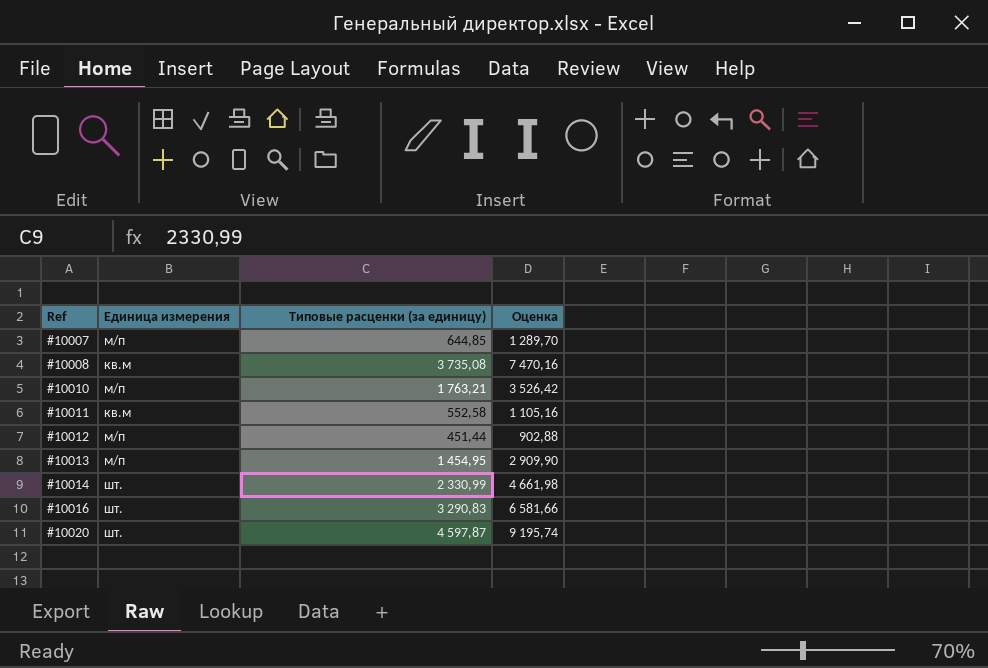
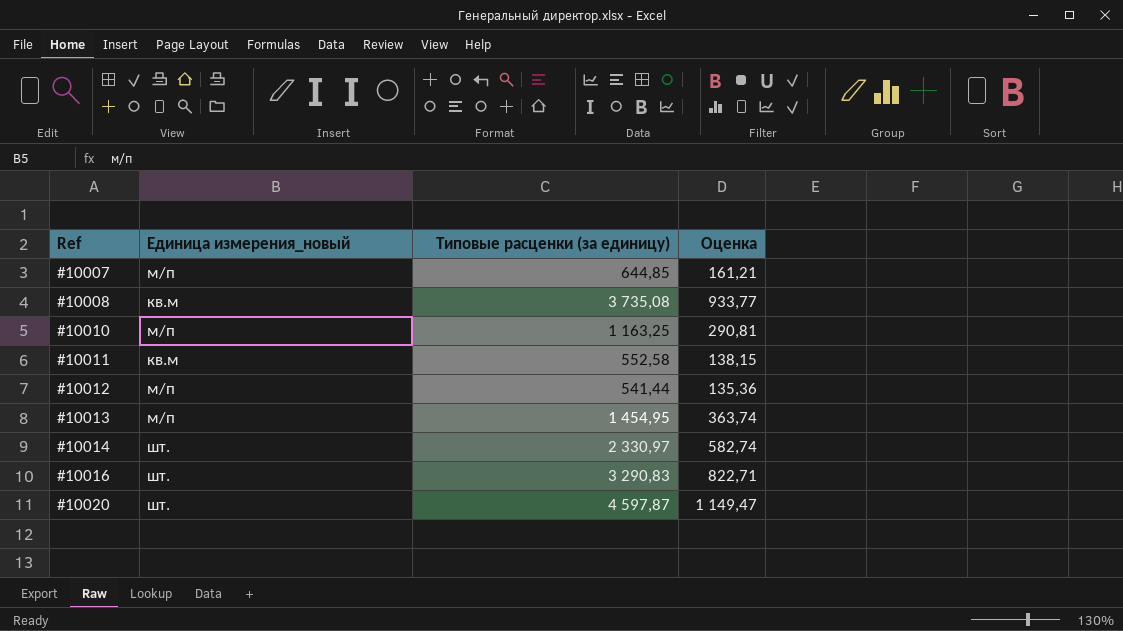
column name: Единица измерения -> Единица измерения_новый
column Оценка | formula: [Типовые расценки (за единицу)] * 2 -> [Типовые расценки (за единицу)] * 0,25
#10010 | Типовые расценки (за единицу): 1 763,21 -> 1 163,25
#10012 | Типовые расценки (за единицу): 451,44 -> 541,44
#10014 | Типовые расценки (за единицу): 2 330,99 -> 2 330,97

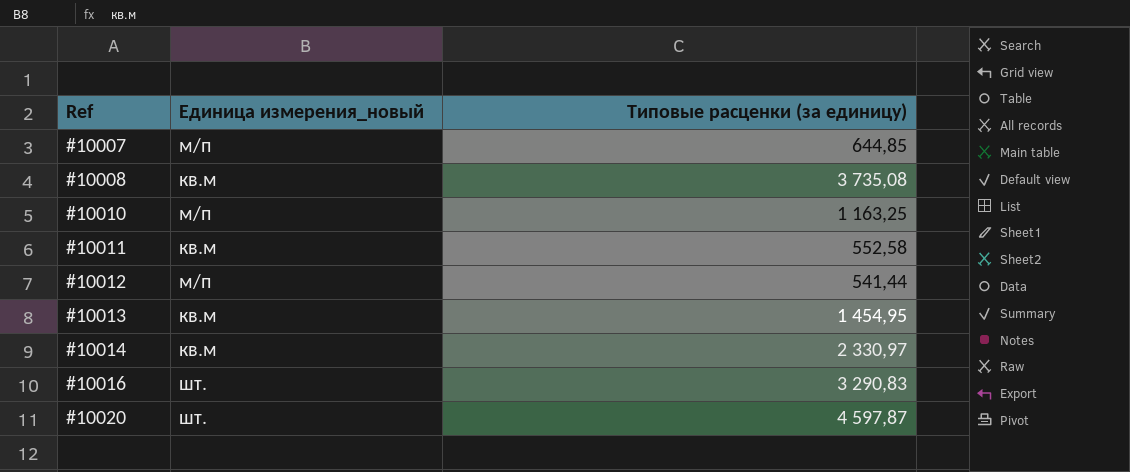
column Оценка | formula: [Типовые расценки (за единицу)] * 0,25 -> none
#10013 | Единица измерения_новый: м/п -> кв.м
#10014 | Единица измерения_новый: шт. -> кв.м

